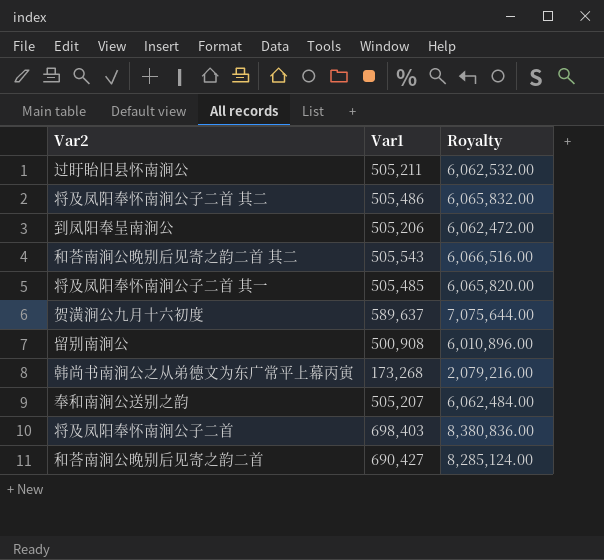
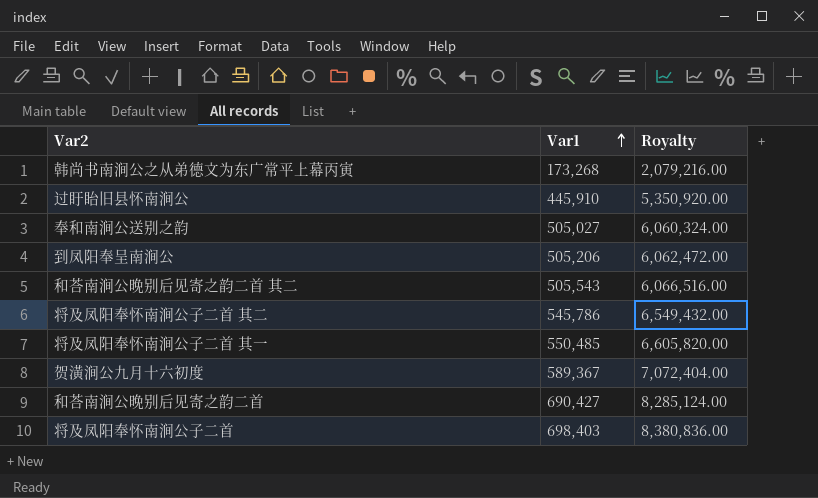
row order: none -> Var1 ascending
row 留别南涧公: 500,908 | 6,010,896.00 -> none
过盱眙旧县怀南涧公 | Var1: 505,211 -> 445,910
过盱眙旧县怀南涧公 | Royalty: 6,062,532.00 -> 5,350,920.00
奉和南涧公送别之韵 | Var1: 505,207 -> 505,027
奉和南涧公送别之韵 | Royalty: 6,062,484.00 -> 6,060,324.00
将及凤阳奉怀南涧公子二首 其二 | Var1: 505,486 -> 545,786
将及凤阳奉怀南涧公子二首 其二 | Royalty: 6,065,832.00 -> 6,549,432.00
将及凤阳奉怀南涧公子二首 其一 | Var1: 505,485 -> 550,485
将及凤阳奉怀南涧公子二首 其一 | Royalty: 6,065,820.00 -> 6,605,820.00
贺潢涧公九月十六初度 | Var1: 589,637 -> 589,367
贺潢涧公九月十六初度 | Royalty: 7,075,644.00 -> 7,072,404.00

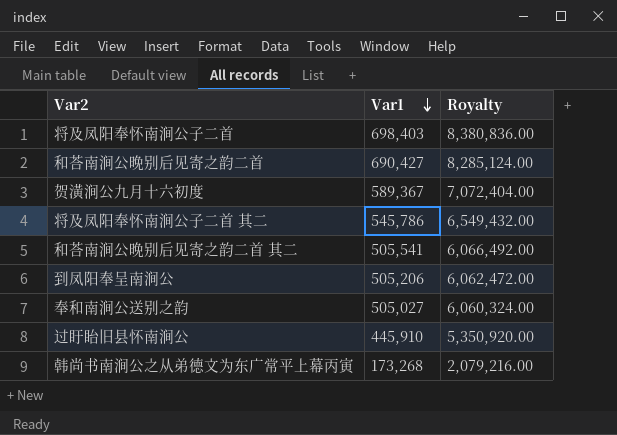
row order: Var1 ascending -> Var1 descending
row 将及凤阳奉怀南涧公子二首 其一: 550,485 | 6,605,820.00 -> none
和荅南涧公晚别后见寄之韵二首 其二 | Var1: 505,543 -> 505,541
和荅南涧公晚别后见寄之韵二首 其二 | Royalty: 6,066,516.00 -> 6,066,492.00

